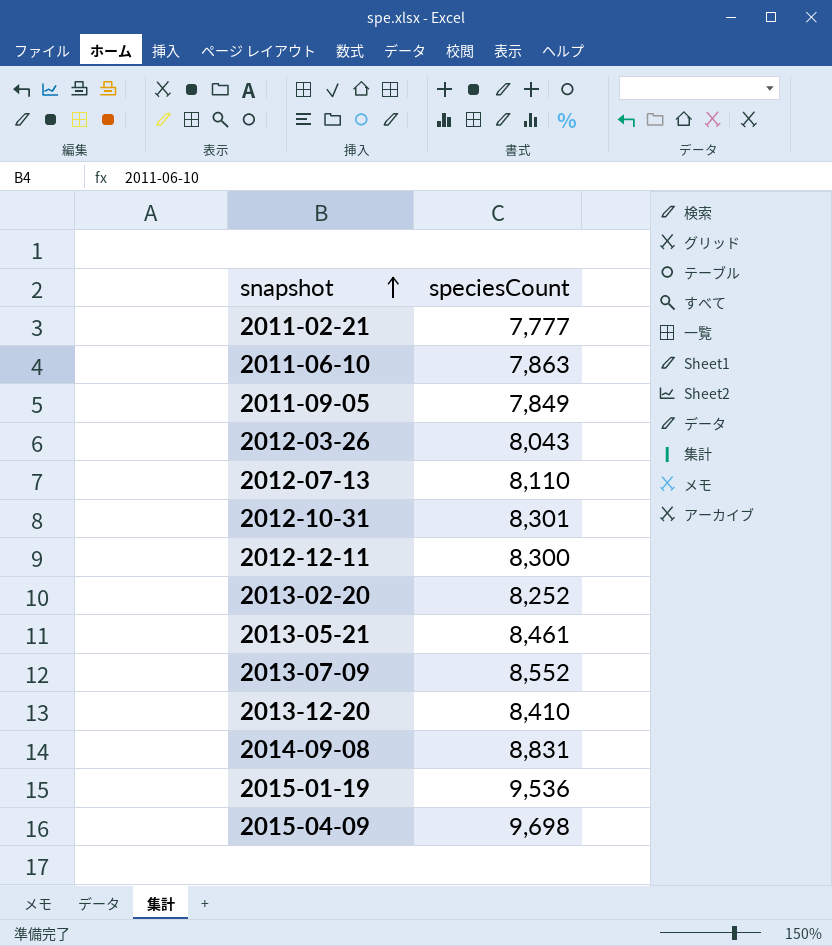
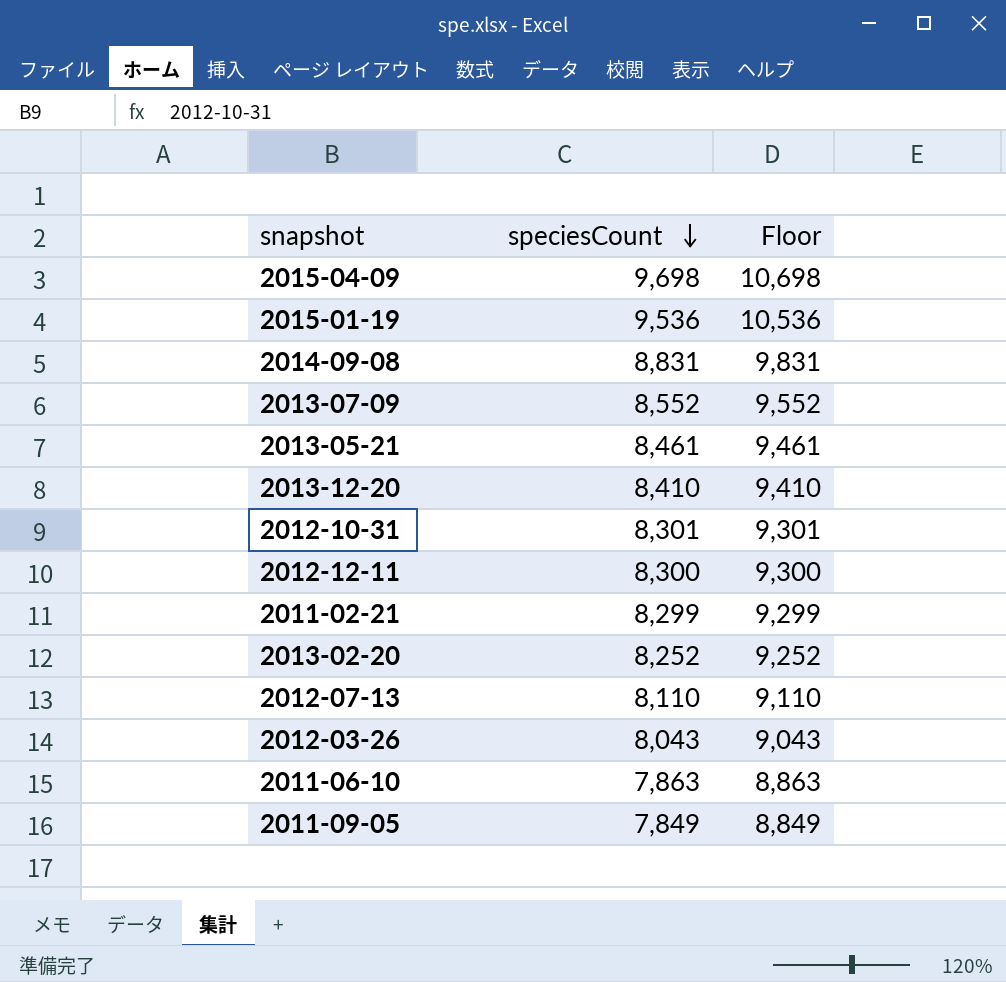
row order: snapshot ascending -> speciesCount descending
column Floor | formula: none -> [speciesCount] + 1000
2011-02-21 | speciesCount: 7,777 -> 8,299

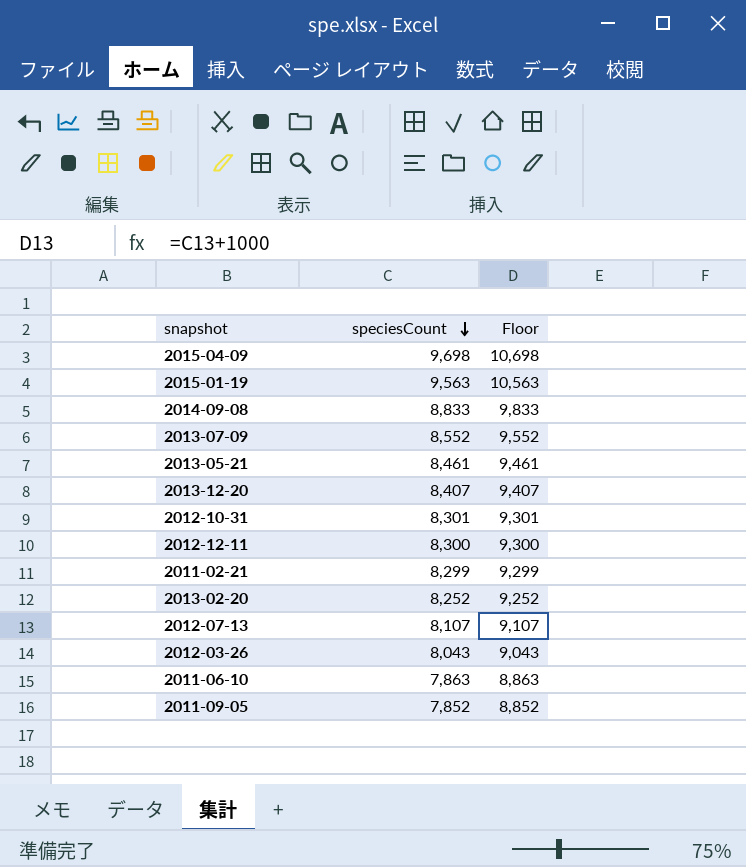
2015-01-19 | speciesCount: 9,536 -> 9,563
2015-01-19 | Floor: 10,536 -> 10,563
2014-09-08 | speciesCount: 8,831 -> 8,833
2014-09-08 | Floor: 9,831 -> 9,833
2013-12-20 | speciesCount: 8,410 -> 8,407
2013-12-20 | Floor: 9,410 -> 9,407
2012-07-13 | speciesCount: 8,110 -> 8,107
2012-07-13 | Floor: 9,110 -> 9,107
2011-09-05 | speciesCount: 7,849 -> 7,852
2011-09-05 | Floor: 8,849 -> 8,852

